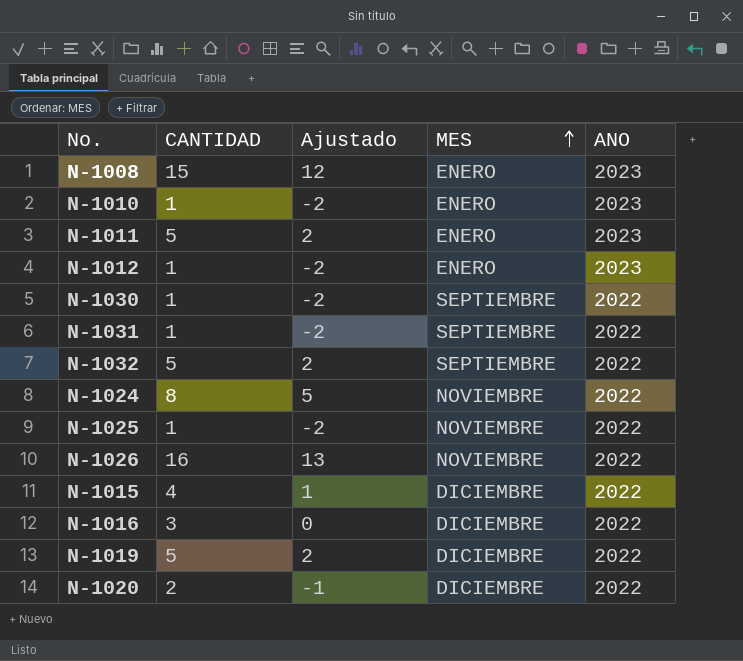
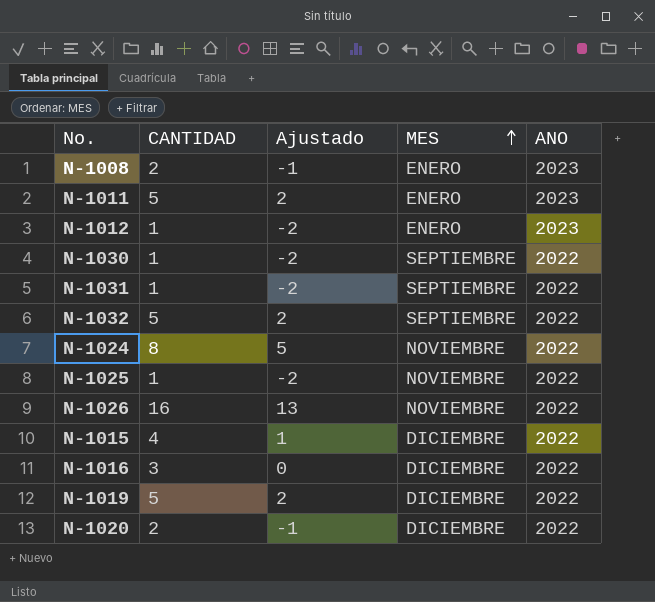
row N-1010: 1 | -2 | ENERO | 2023 -> none
N-1008 | CANTIDAD: 15 -> 2
N-1008 | Ajustado: 12 -> -1

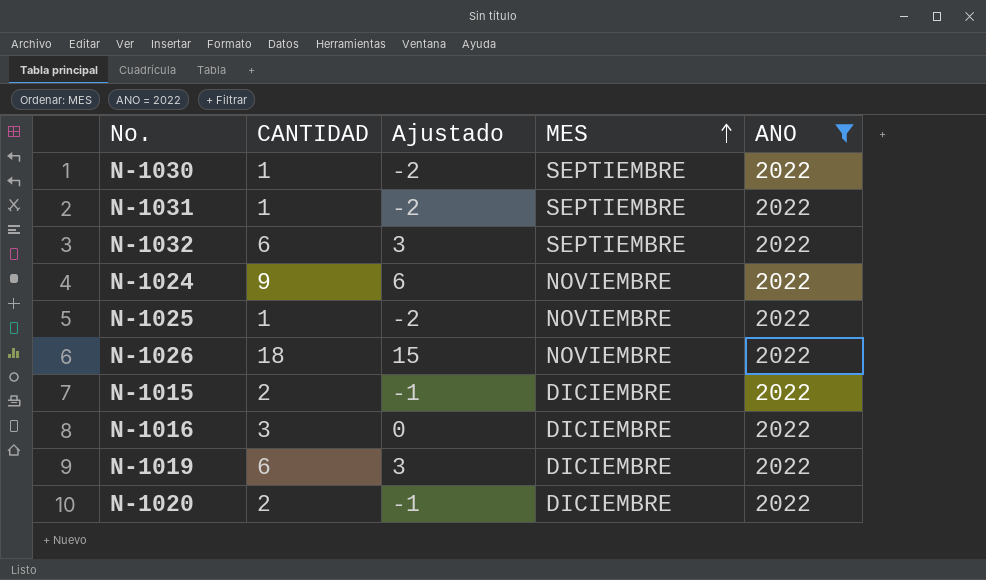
filter: none -> ANO = 2022
N-1032 | CANTIDAD: 5 -> 6
N-1032 | Ajustado: 2 -> 3
N-1024 | CANTIDAD: 8 -> 9
N-1024 | Ajustado: 5 -> 6
N-1026 | CANTIDAD: 16 -> 18
N-1026 | Ajustado: 13 -> 15
N-1015 | CANTIDAD: 4 -> 2
N-1015 | Ajustado: 1 -> -1
N-1019 | CANTIDAD: 5 -> 6
N-1019 | Ajustado: 2 -> 3

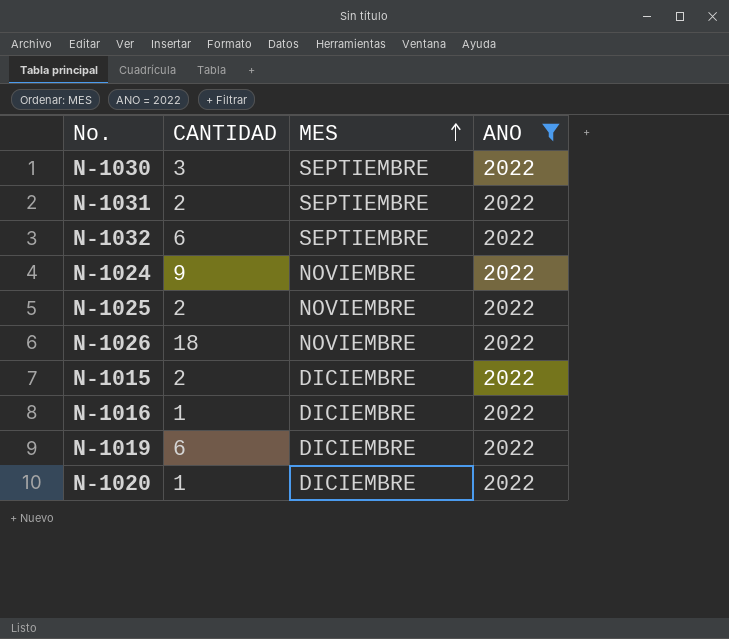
column Ajustado | formula: [CANTIDAD] - 3 -> none
N-1030 | CANTIDAD: 1 -> 3
N-1031 | CANTIDAD: 1 -> 2
N-1025 | CANTIDAD: 1 -> 2
N-1016 | CANTIDAD: 3 -> 1
N-1020 | CANTIDAD: 2 -> 1

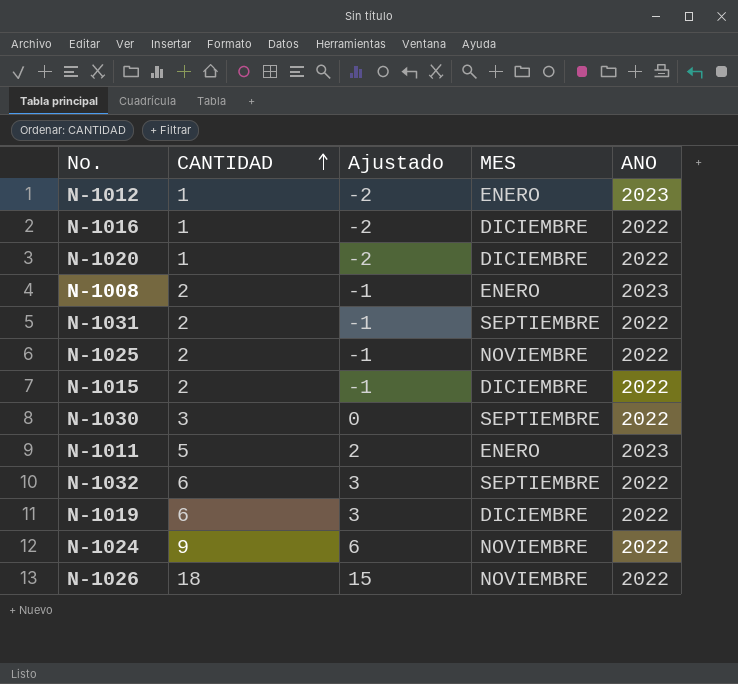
filter: ANO = 2022 -> none
row order: MES ascending -> CANTIDAD ascending
column Ajustado | formula: none -> [CANTIDAD] - 3

